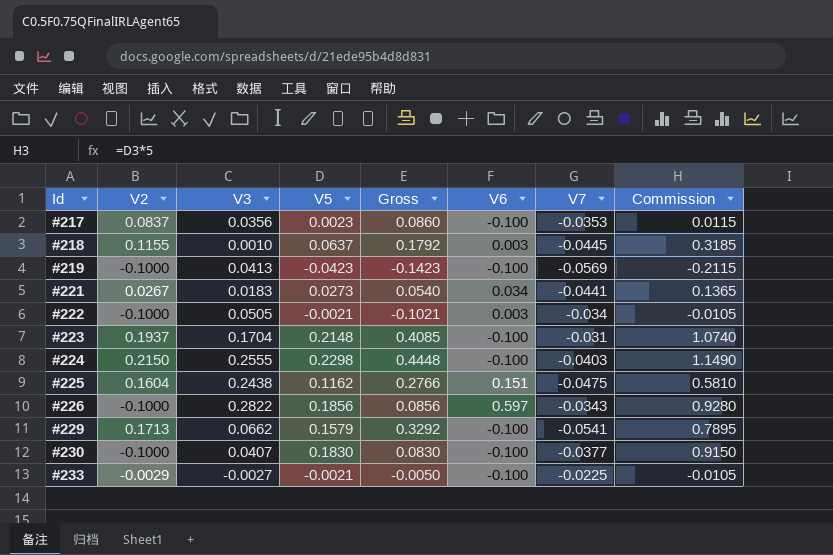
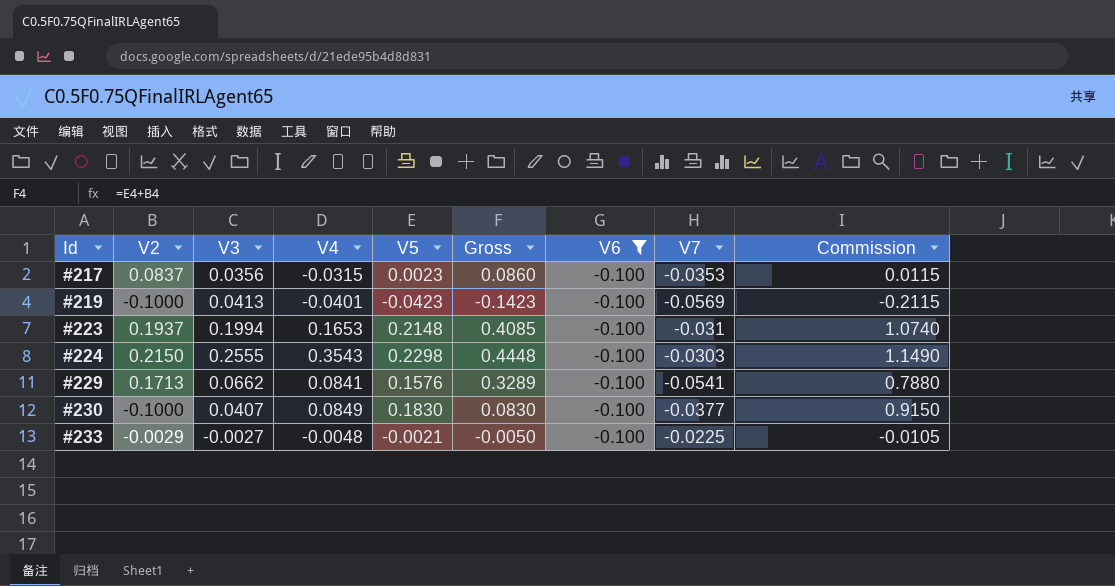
filter: none -> V6 = -0.100
column V4 | position: none -> 4
#223 | V3: 0.1704 -> 0.1994
#224 | V7: -0.0403 -> -0.0303
#229 | V5: 0.1579 -> 0.1576
#229 | Gross: 0.3292 -> 0.3289
#229 | Commission: 0.7895 -> 0.7880

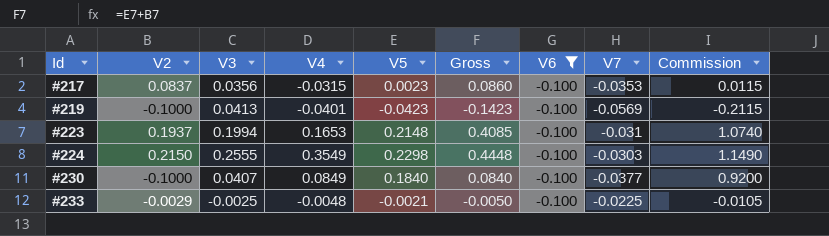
row #229: 0.1713 | 0.0662 | 0.0841 | 0.1576 | 0.3289 | -0.100 | -0.0541 | 0.7880 -> none
#224 | V4: 0.3543 -> 0.3549
#230 | V5: 0.1830 -> 0.1840
#230 | Gross: 0.0830 -> 0.0840
#230 | Commission: 0.9150 -> 0.9200
#233 | V3: -0.0027 -> -0.0025

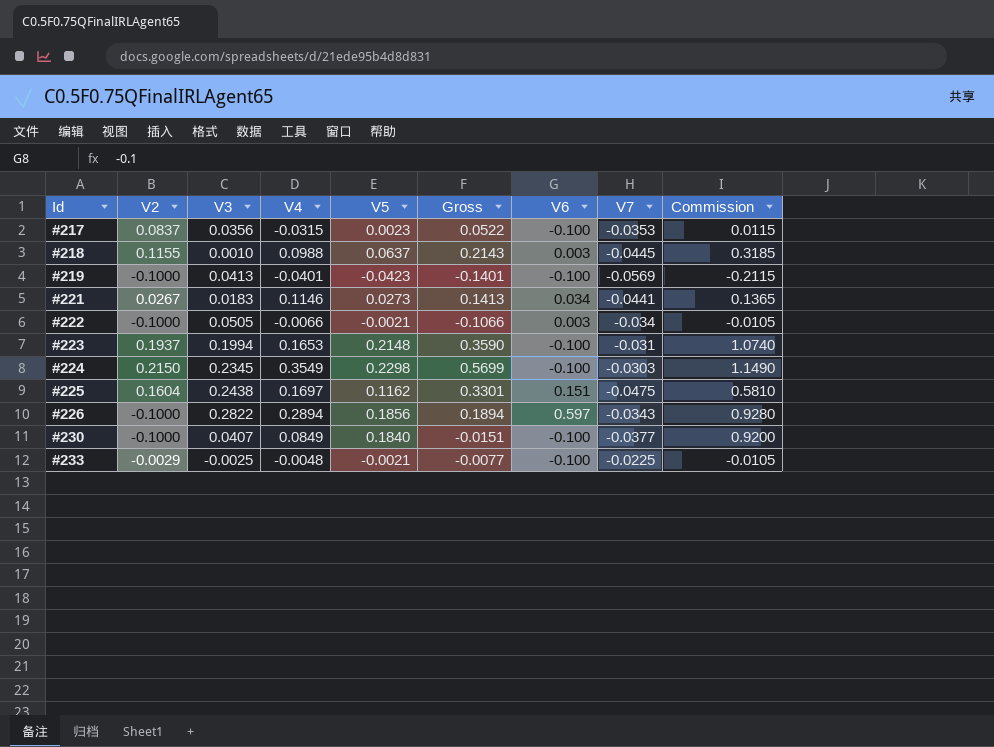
filter: V6 = -0.100 -> none
column Gross | formula: [V2] + [V5] -> [V2] + [V4]
#224 | V3: 0.2555 -> 0.2345

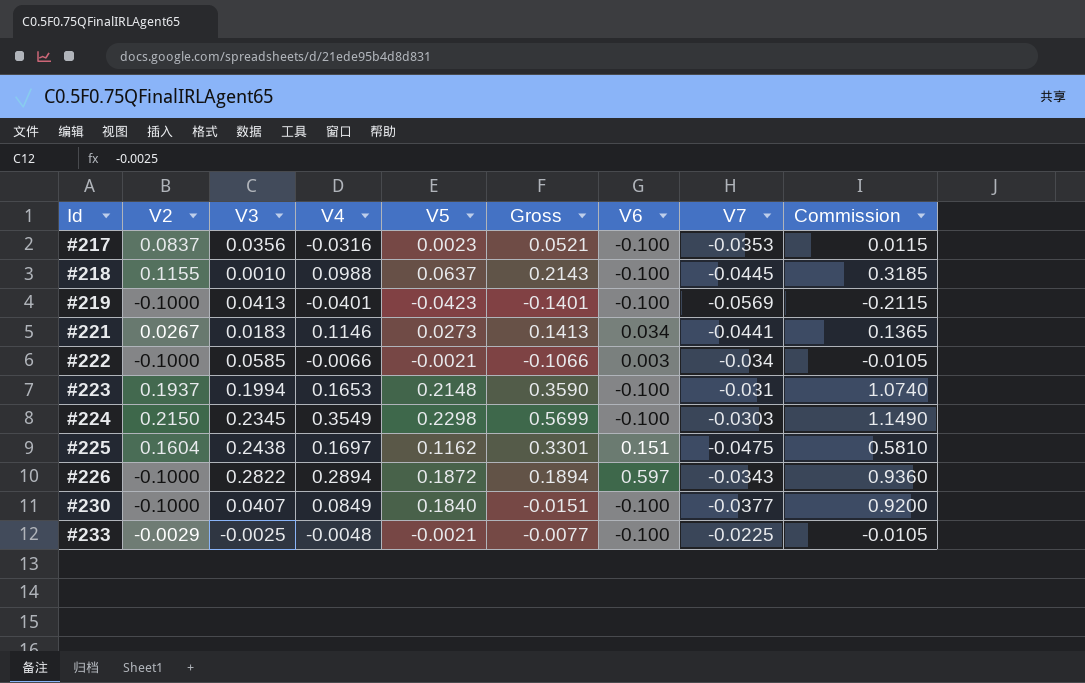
#217 | V4: -0.0315 -> -0.0316
#217 | Gross: 0.0522 -> 0.0521
#218 | V6: 0.003 -> -0.100
#222 | V3: 0.0505 -> 0.0585
#226 | V5: 0.1856 -> 0.1872
#226 | Commission: 0.9280 -> 0.9360

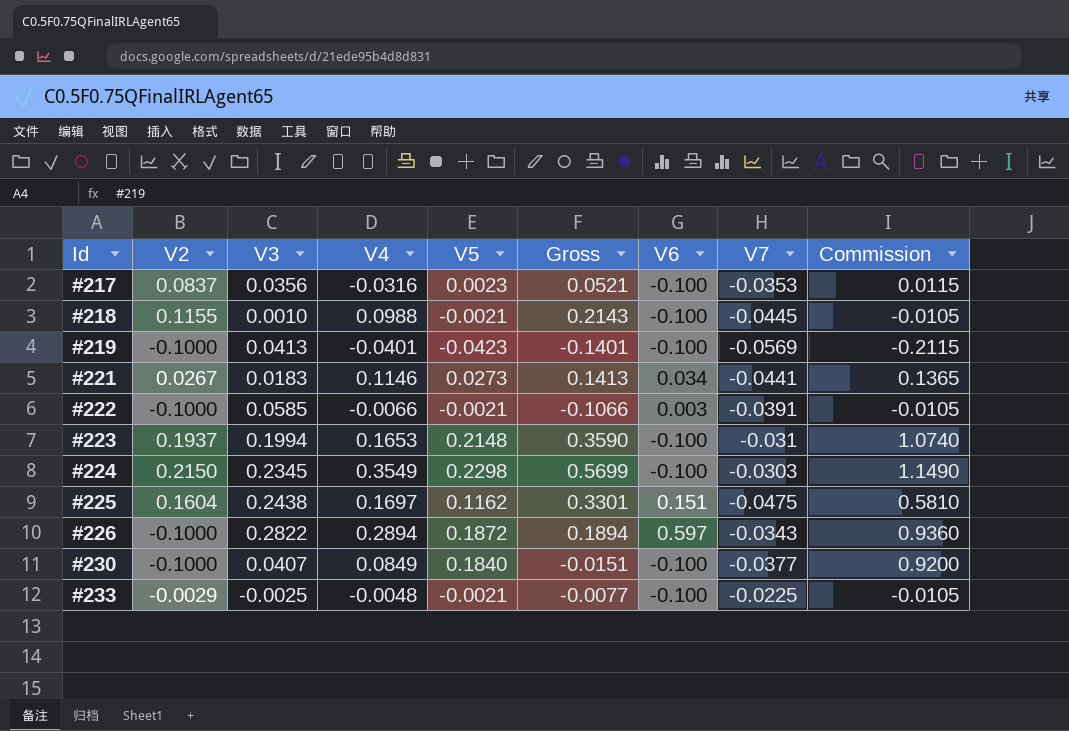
#218 | V5: 0.0637 -> -0.0021
#218 | Commission: 0.3185 -> -0.0105
#222 | V7: -0.034 -> -0.0391

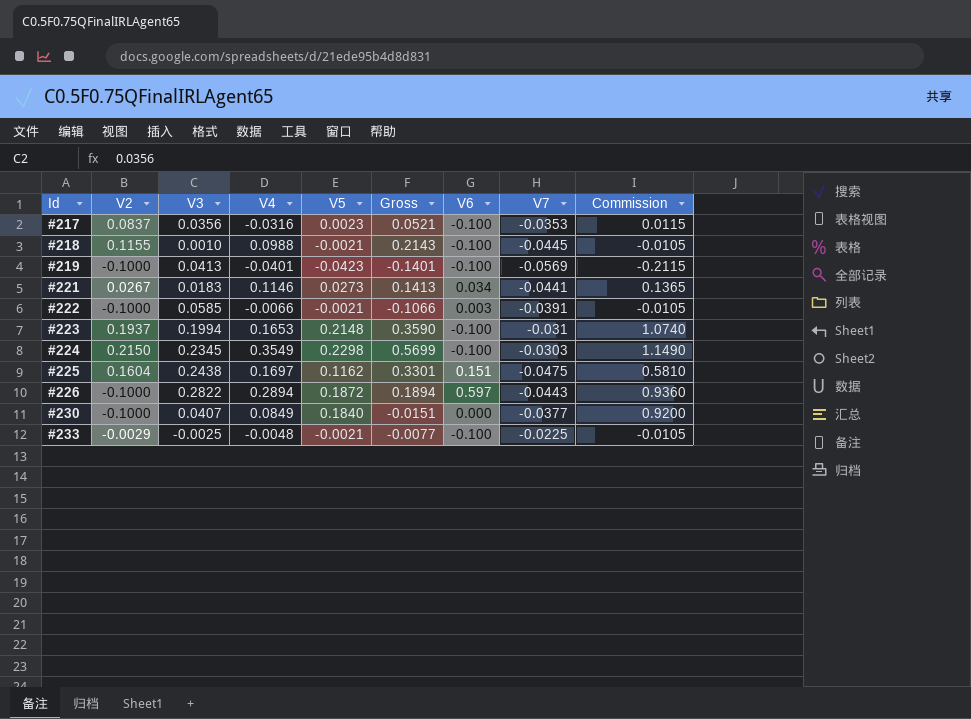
#226 | V7: -0.0343 -> -0.0443
#230 | V6: -0.100 -> 0.000

